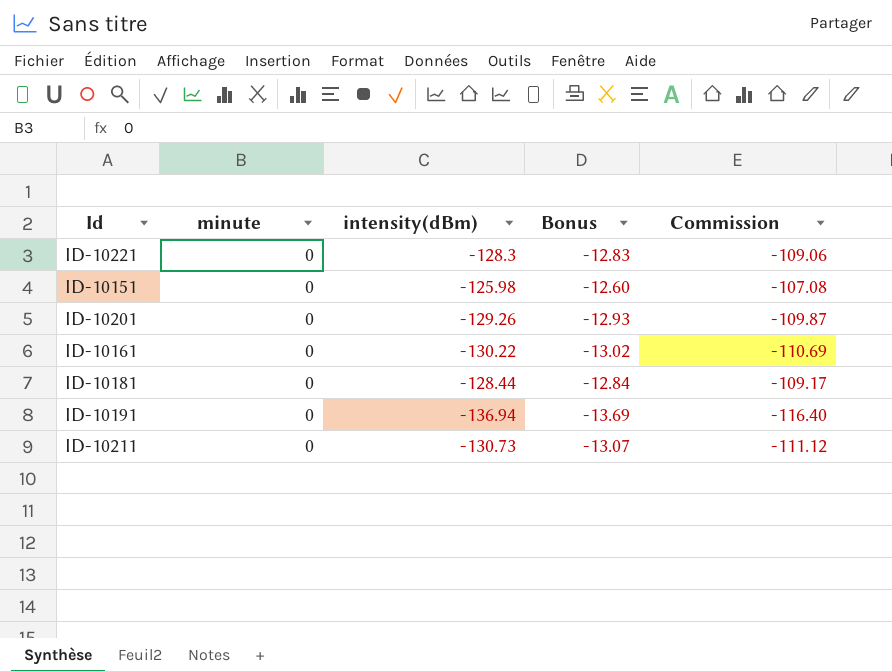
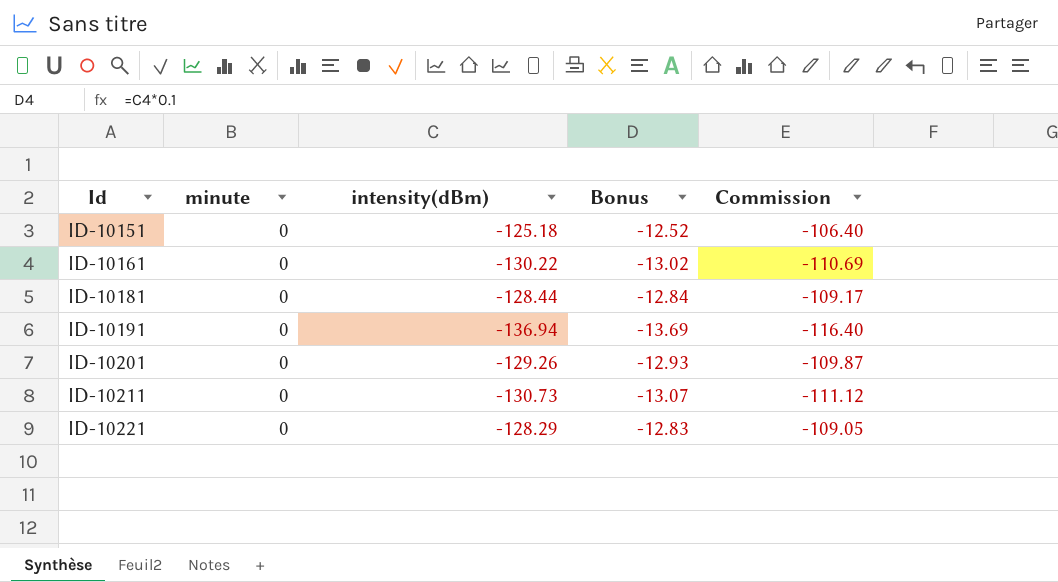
row order: none -> Id ascending
ID-10151 | intensity(dBm): -125.98 -> -125.18
ID-10151 | Bonus: -12.60 -> -12.52
ID-10151 | Commission: -107.08 -> -106.40
ID-10221 | intensity(dBm): -128.3 -> -128.29
ID-10221 | Commission: -109.06 -> -109.05

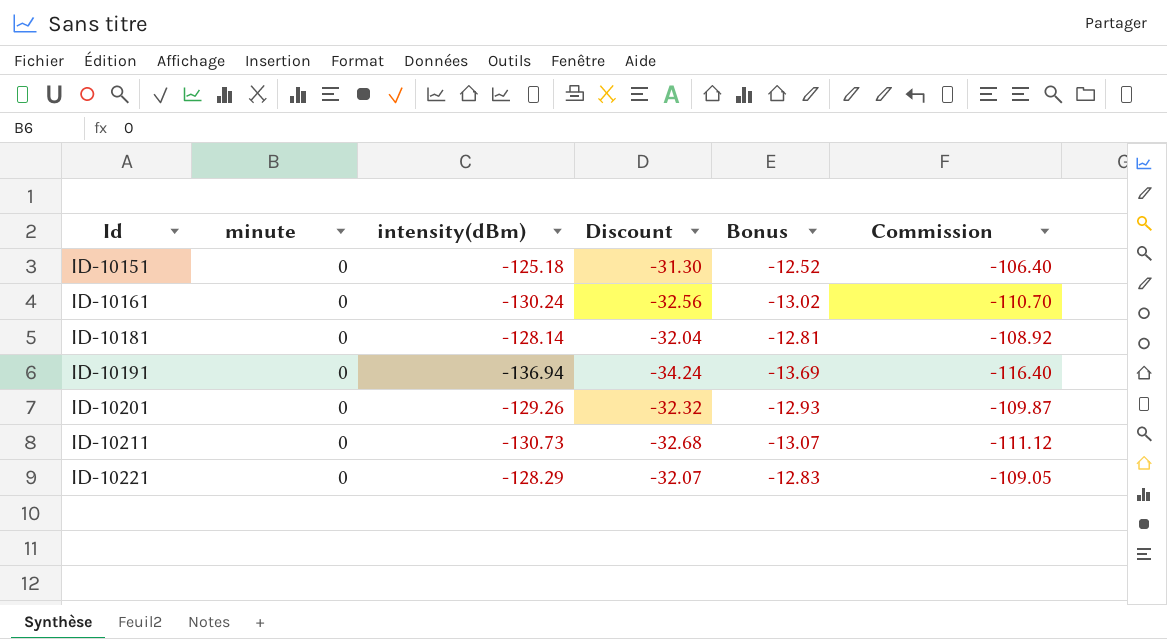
column Discount | formula: none -> [intensity(dBm)] * 0.25
ID-10161 | intensity(dBm): -130.22 -> -130.24
ID-10161 | Commission: -110.69 -> -110.70
ID-10181 | intensity(dBm): -128.44 -> -128.14
ID-10181 | Bonus: -12.84 -> -12.81
ID-10181 | Commission: -109.17 -> -108.92

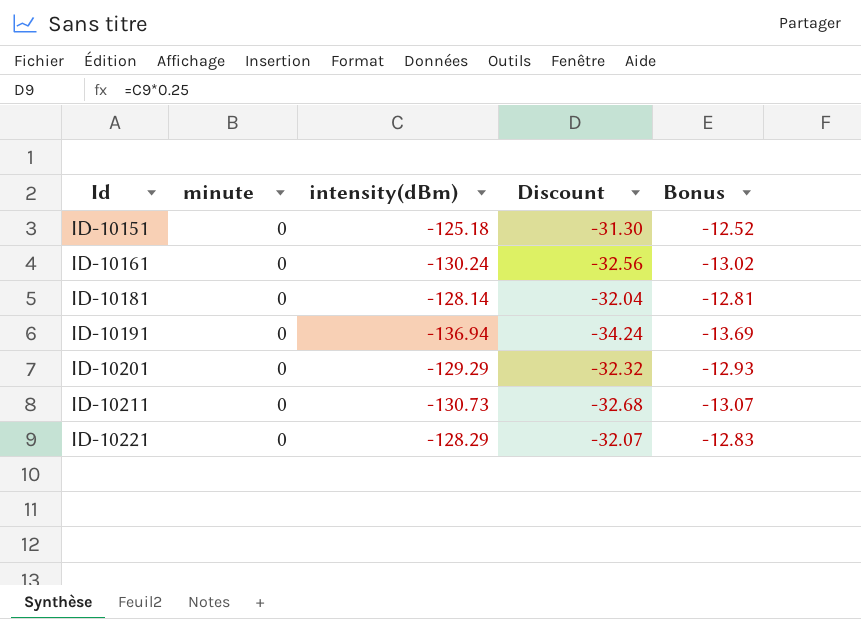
column Commission | formula: [intensity(dBm)] * 0.85 -> none
ID-10201 | intensity(dBm): -129.26 -> -129.29

